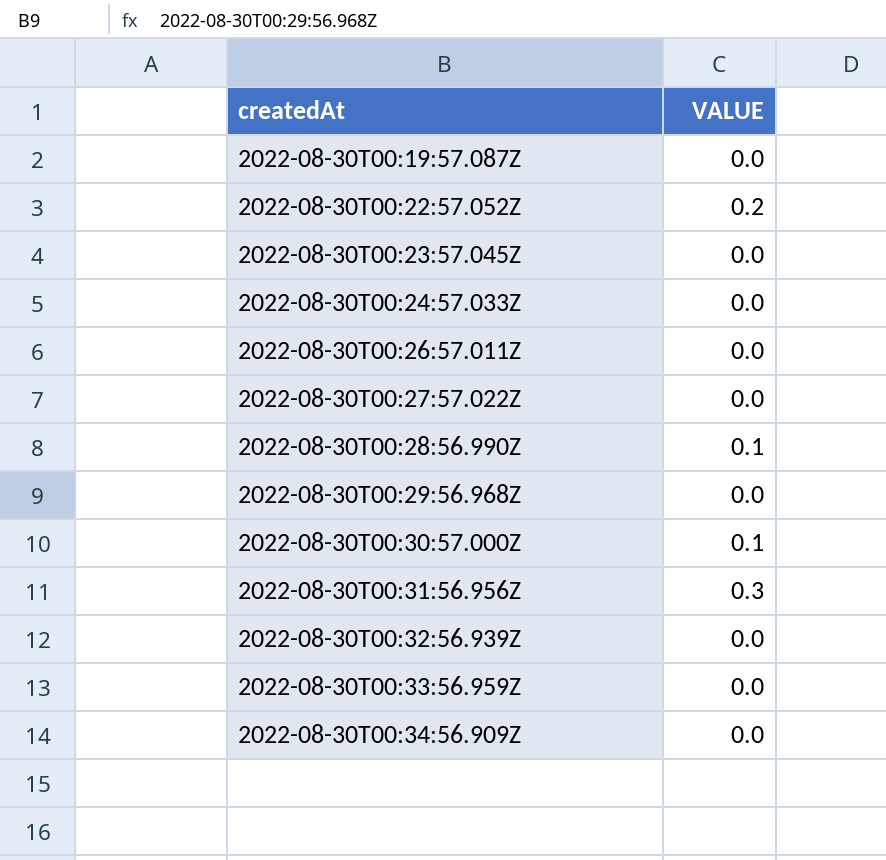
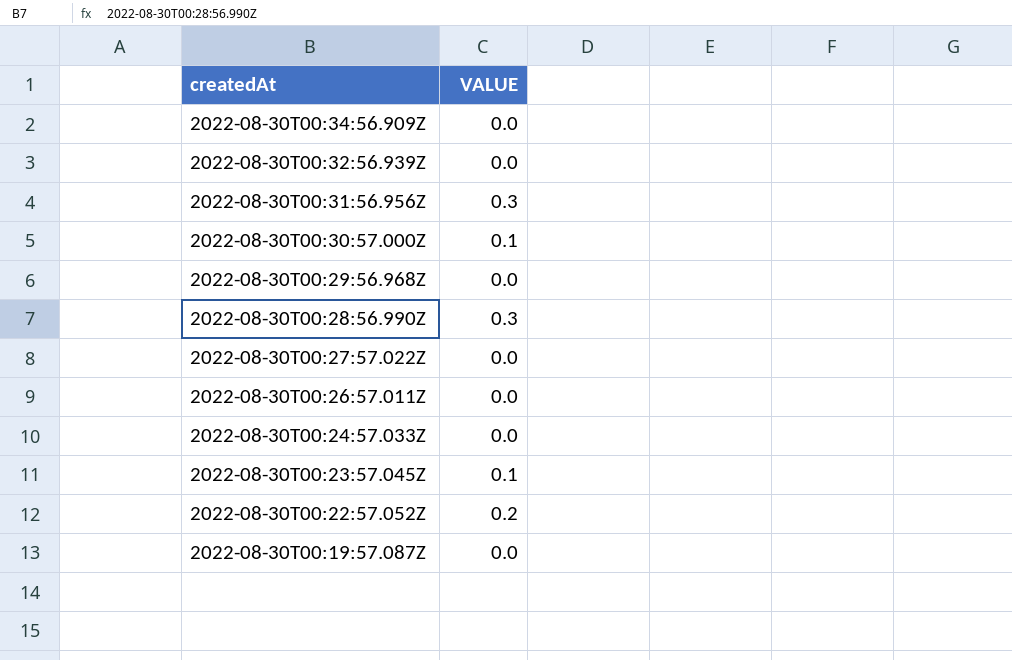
row order: createdAt ascending -> createdAt descending
row 2022-08-30T00:33:56.959Z: 0.0 -> none
2022-08-30T00:28:56.990Z | VALUE: 0.1 -> 0.3
2022-08-30T00:23:57.045Z | VALUE: 0.0 -> 0.1

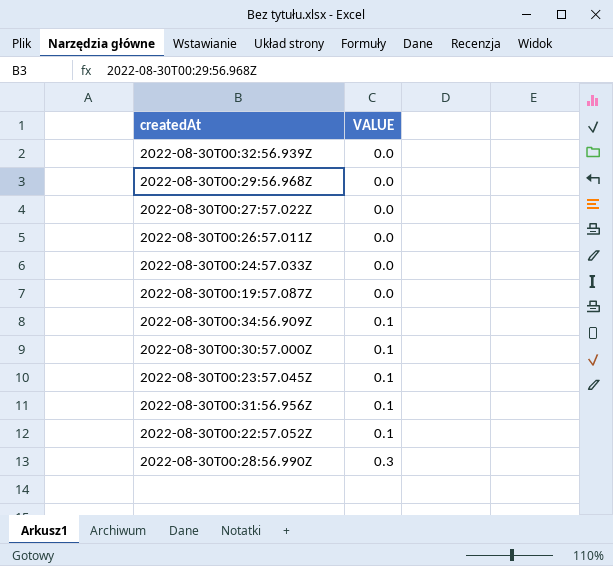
row order: createdAt descending -> VALUE ascending
2022-08-30T00:34:56.909Z | VALUE: 0.0 -> 0.1
2022-08-30T00:31:56.956Z | VALUE: 0.3 -> 0.1
2022-08-30T00:22:57.052Z | VALUE: 0.2 -> 0.1

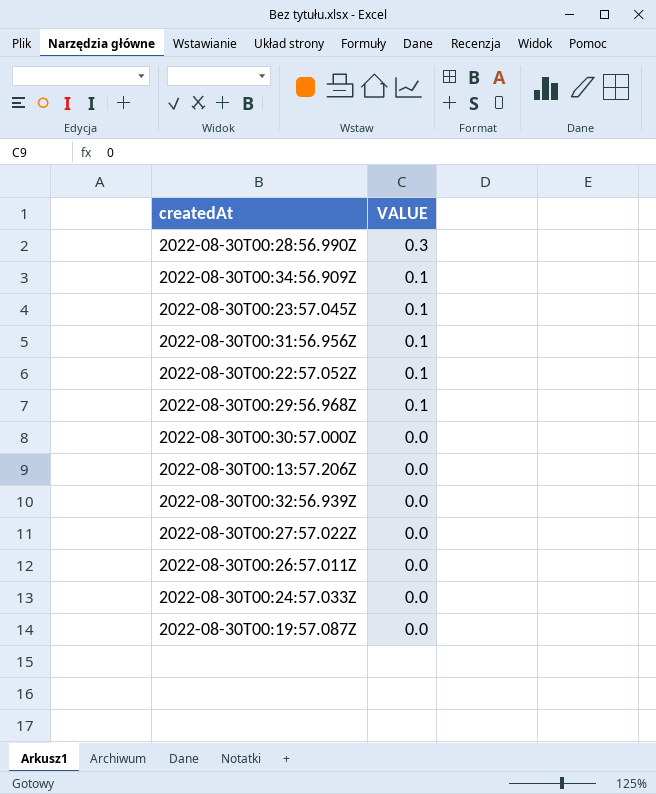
row order: VALUE ascending -> VALUE descending
2022-08-30T00:29:56.968Z | VALUE: 0.0 -> 0.1
2022-08-30T00:30:57.000Z | VALUE: 0.1 -> 0.0
row 2022-08-30T00:13:57.206Z: none -> 0.0

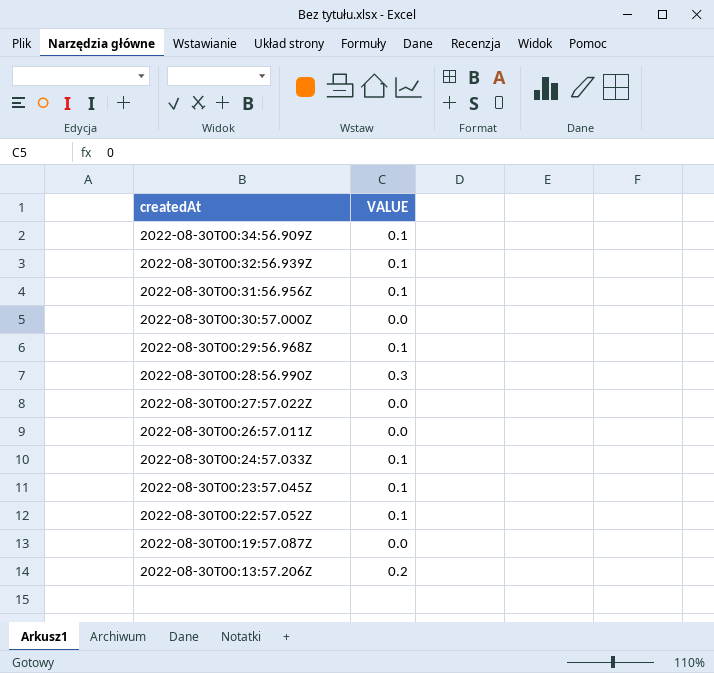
row order: VALUE descending -> createdAt descending
2022-08-30T00:32:56.939Z | VALUE: 0.0 -> 0.1
2022-08-30T00:24:57.033Z | VALUE: 0.0 -> 0.1
2022-08-30T00:13:57.206Z | VALUE: 0.0 -> 0.2

